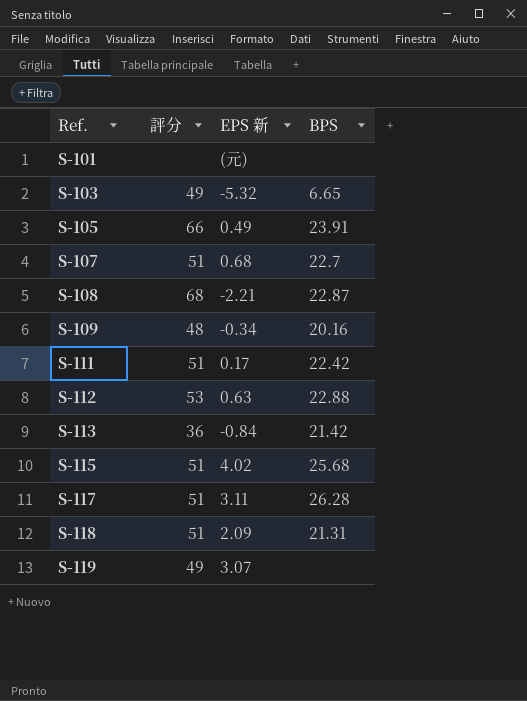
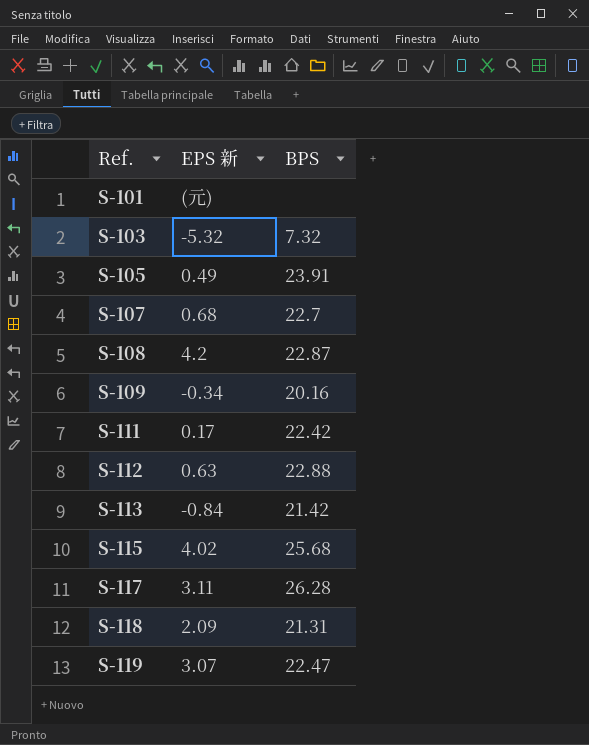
column 評分 | position: 2 -> none
S-103 | BPS: 6.65 -> 7.32
S-108 | EPS 新: -2.21 -> 4.2
S-119 | BPS: none -> 22.47

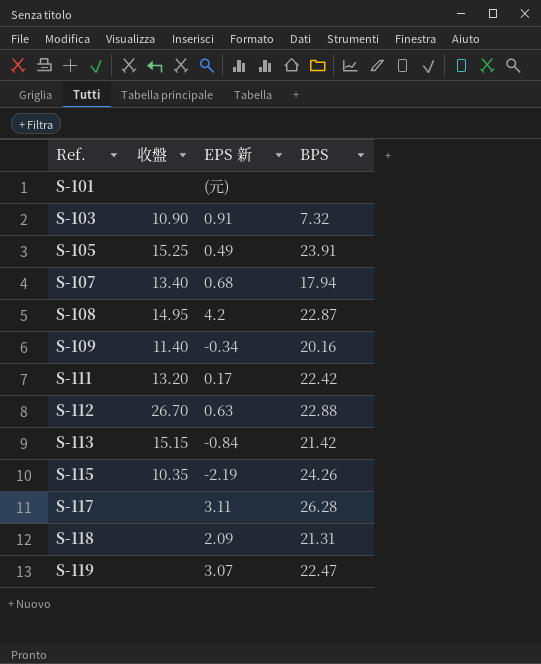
column 收盤 | position: none -> 2
S-103 | EPS 新: -5.32 -> 0.91
S-107 | BPS: 22.7 -> 17.94
S-115 | EPS 新: 4.02 -> -2.19
S-115 | BPS: 25.68 -> 24.26

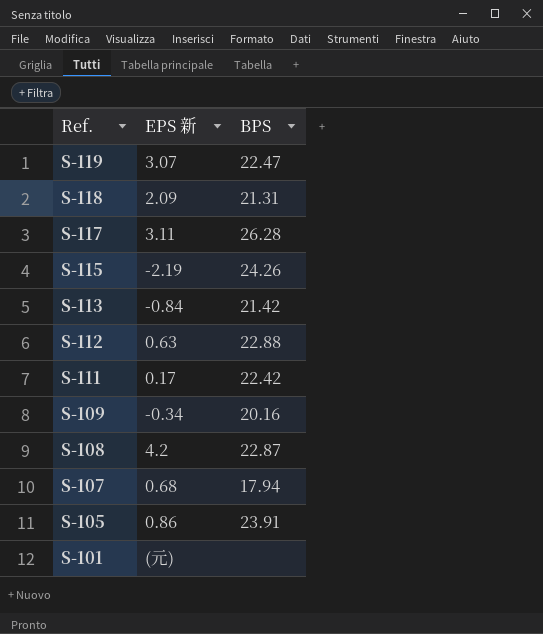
row order: Ref. ascending -> Ref. descending
column 收盤 | position: 2 -> none
row S-103: 10.90 | 0.91 | 7.32 -> none
S-105 | EPS 新: 0.49 -> 0.86

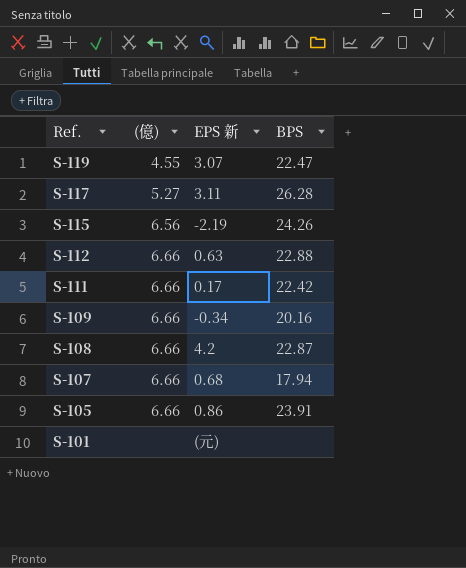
column (億) | position: none -> 2
row S-118: 2.09 | 21.31 -> none
row S-113: -0.84 | 21.42 -> none

